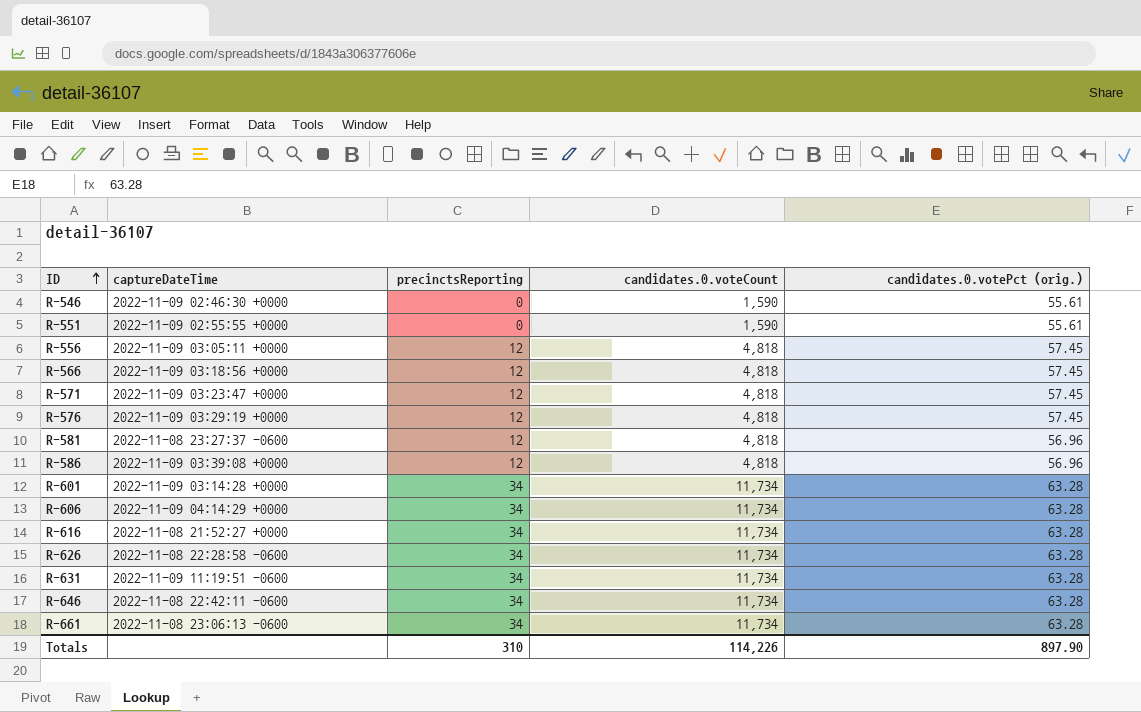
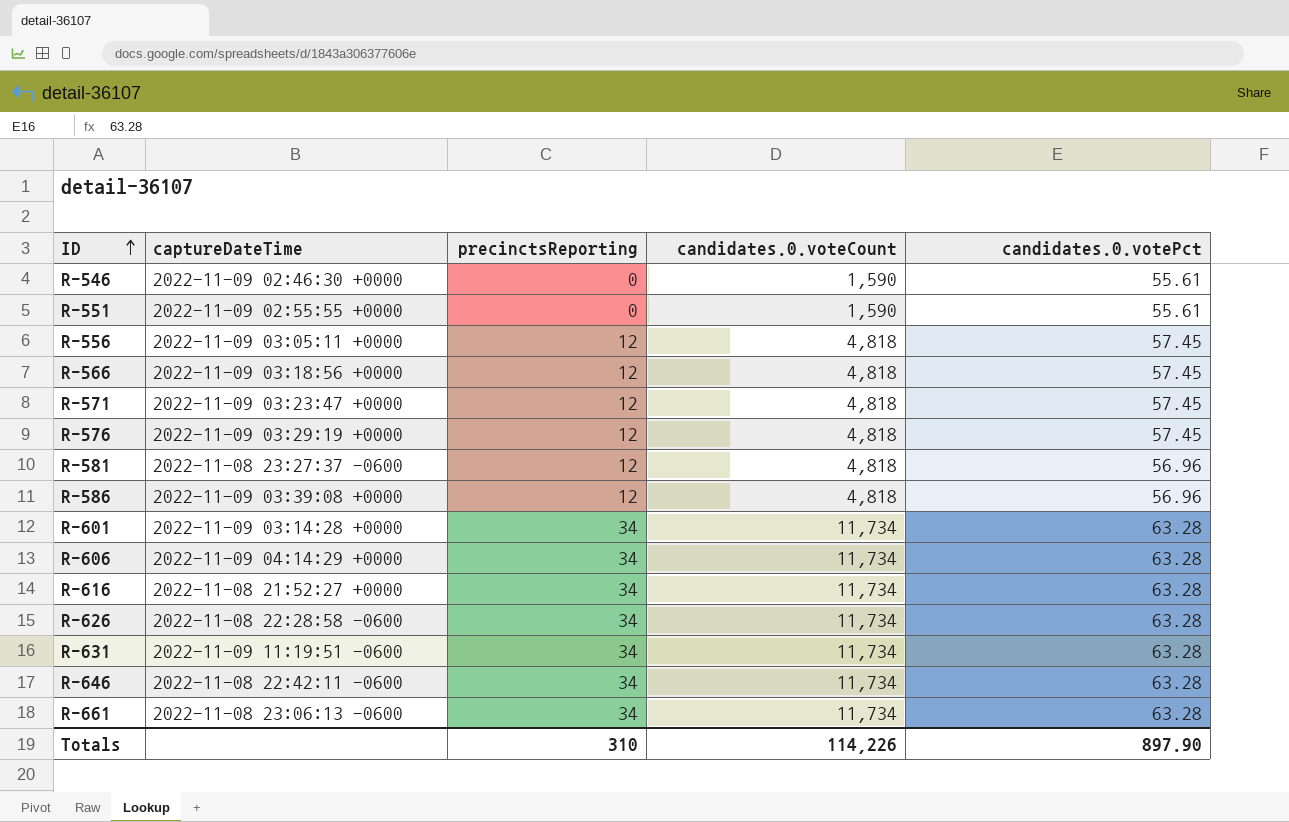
column name: candidates.0.votePct (orig.) -> candidates.0.votePct

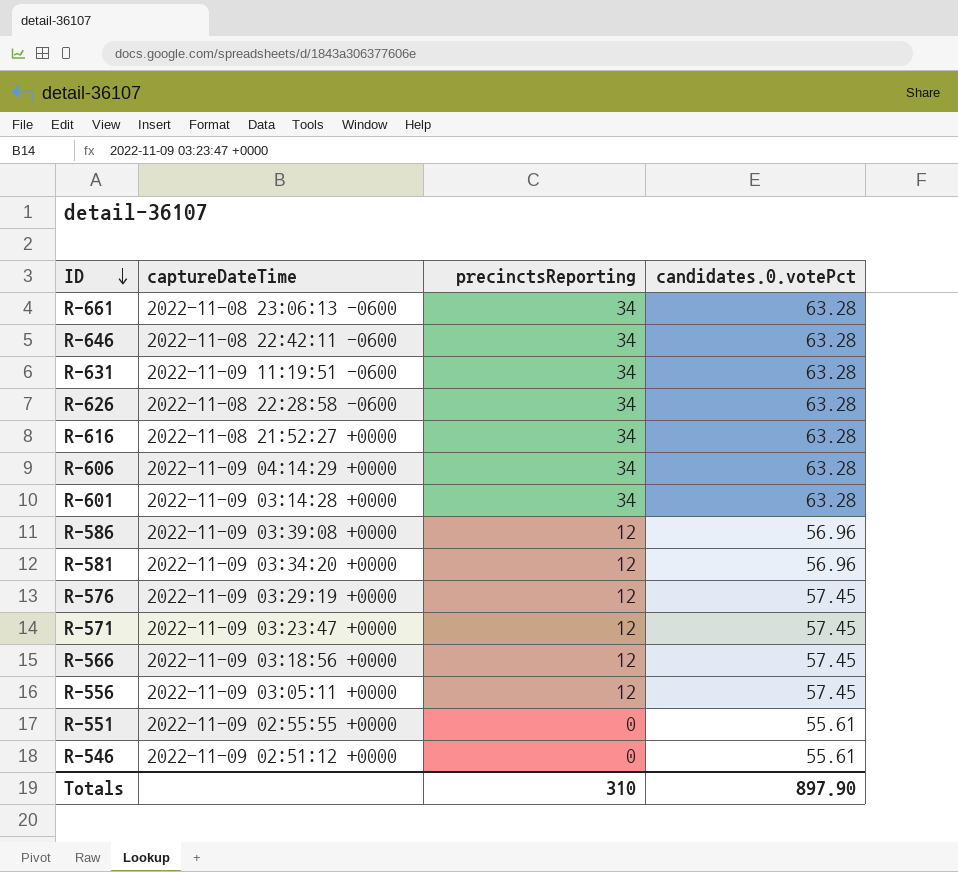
row order: ID ascending -> ID descending
column candidates.0.voteCount | position: 4 -> none
R-581 | captureDateTime: 2022-11-08 23:27:37 -0600 -> 2022-11-09 03:34:20 +0000
R-546 | captureDateTime: 2022-11-09 02:46:30 +0000 -> 2022-11-09 02:51:12 +0000

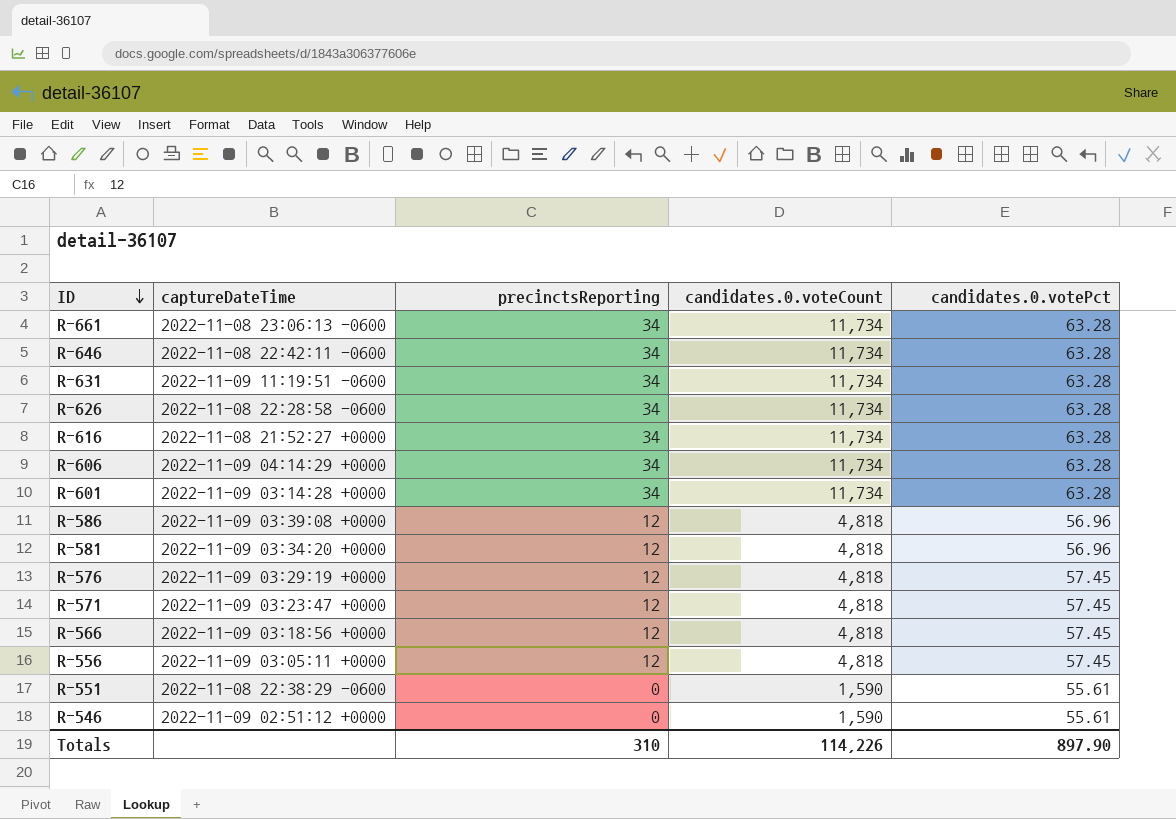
column candidates.0.voteCount | position: none -> 4
R-551 | captureDateTime: 2022-11-09 02:55:55 +0000 -> 2022-11-08 22:38:29 -0600

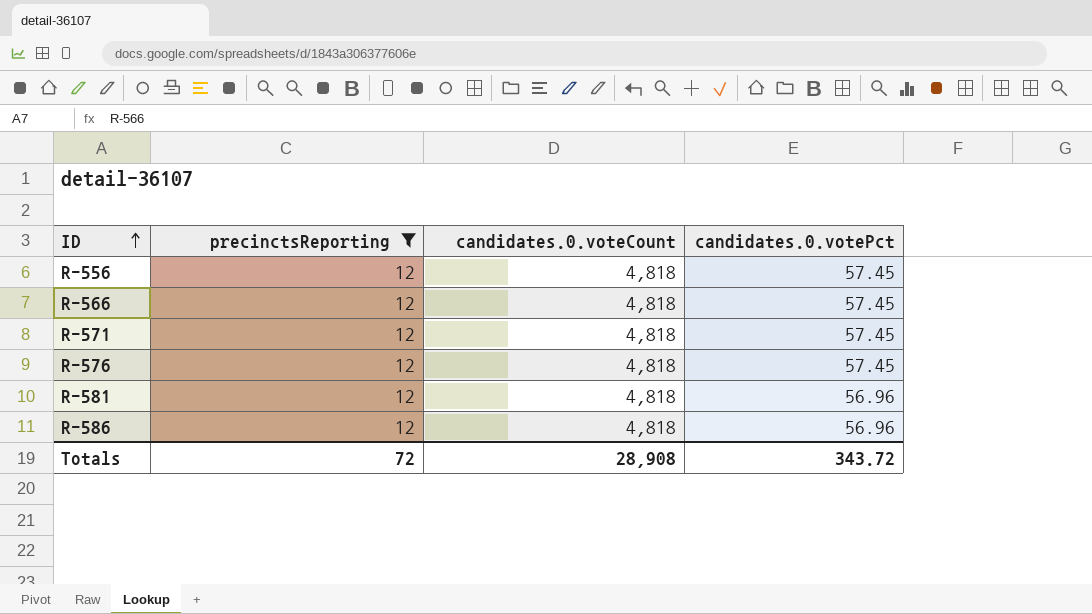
filter: none -> precinctsReporting = 12
row order: ID descending -> ID ascending
column captureDateTime | position: 2 -> none
Totals | precinctsReporting: 310 -> 72
Totals | candidates.0.voteCount: 114,226 -> 28,908
Totals | candidates.0.votePct: 897.90 -> 343.72

